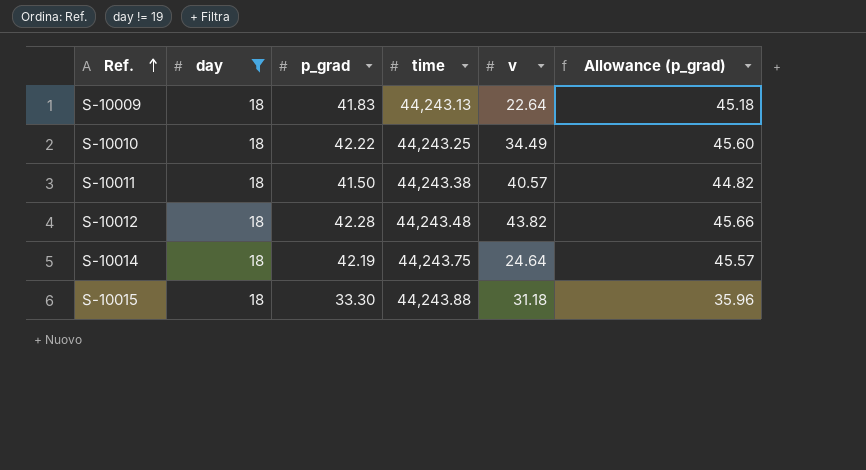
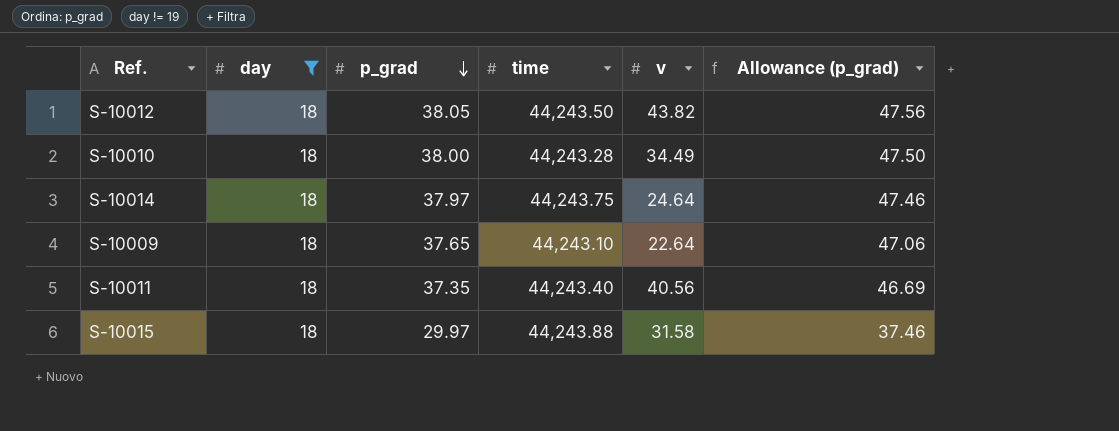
row order: Ref. ascending -> p_grad descending
column Allowance (p_grad) | formula: [p_grad] * 1.08 -> [p_grad] * 1.25
S-10012 | p_grad: 42.28 -> 38.05
S-10012 | time: 44,243.48 -> 44,243.50
S-10010 | p_grad: 42.22 -> 38.00
S-10010 | time: 44,243.25 -> 44,243.28
S-10014 | p_grad: 42.19 -> 37.97
S-10009 | p_grad: 41.83 -> 37.65
S-10009 | time: 44,243.13 -> 44,243.10
S-10011 | p_grad: 41.50 -> 37.35
S-10011 | time: 44,243.38 -> 44,243.40
S-10011 | v: 40.57 -> 40.56
S-10015 | p_grad: 33.30 -> 29.97
S-10015 | v: 31.18 -> 31.58

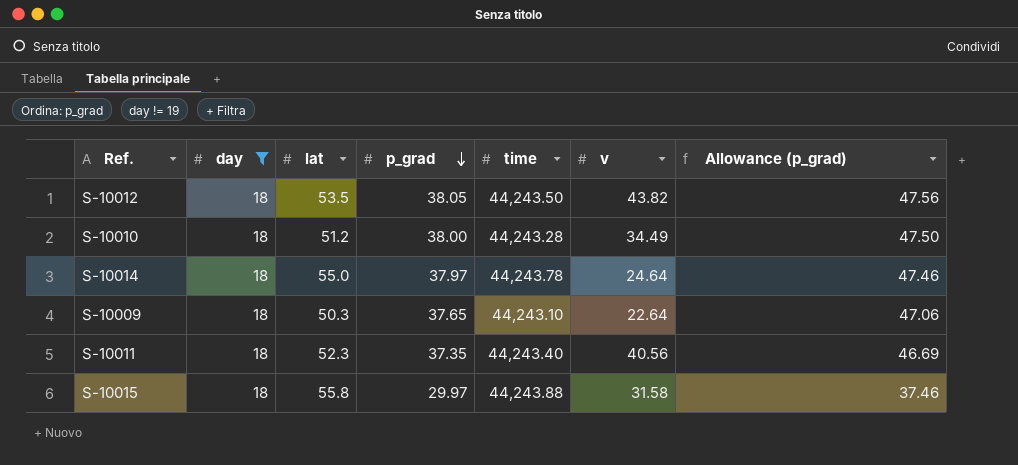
column lat | position: none -> 3
S-10014 | time: 44,243.75 -> 44,243.78

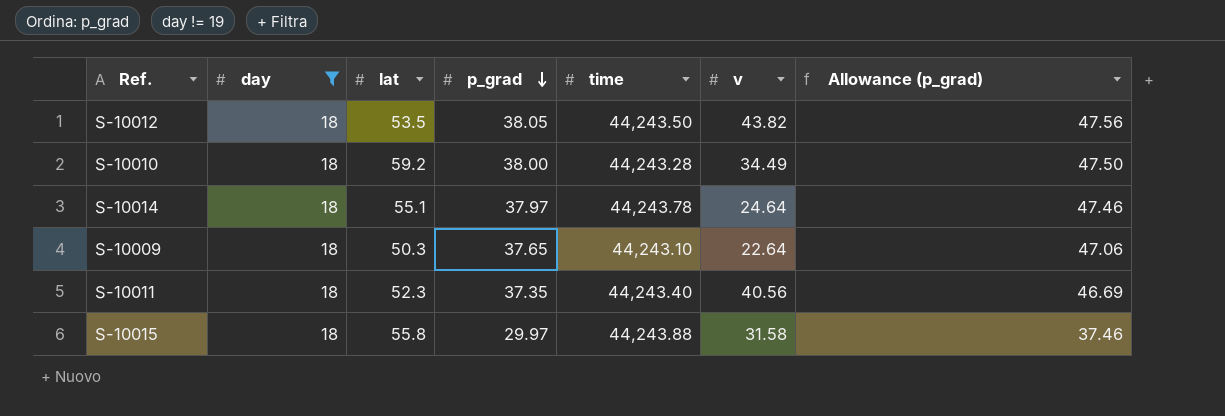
S-10010 | lat: 51.2 -> 59.2
S-10014 | lat: 55.0 -> 55.1

